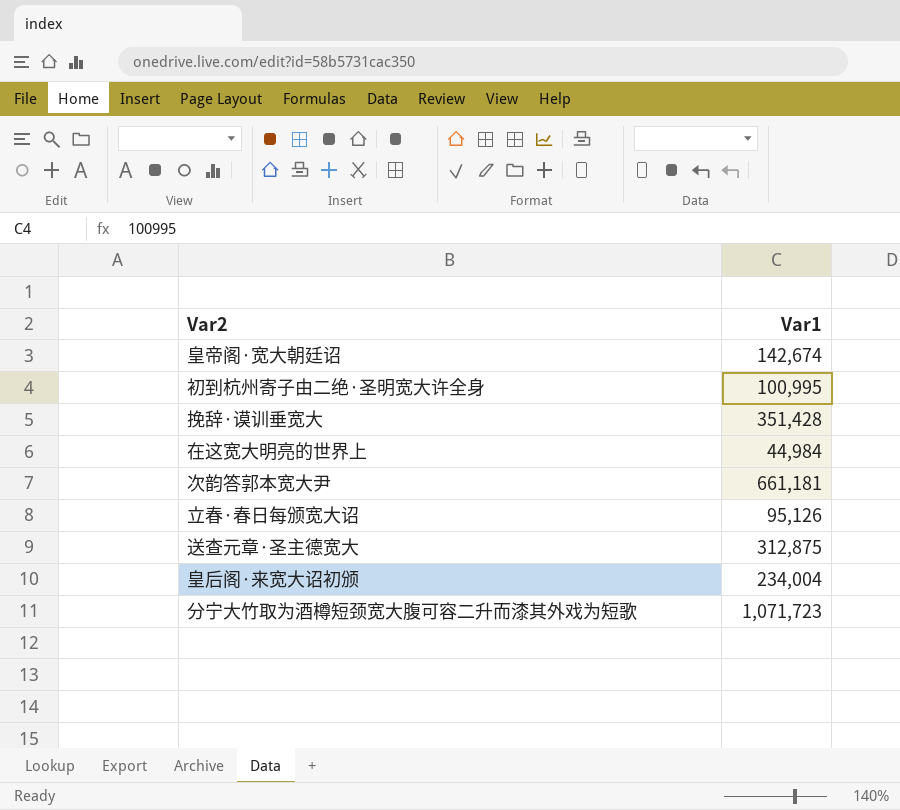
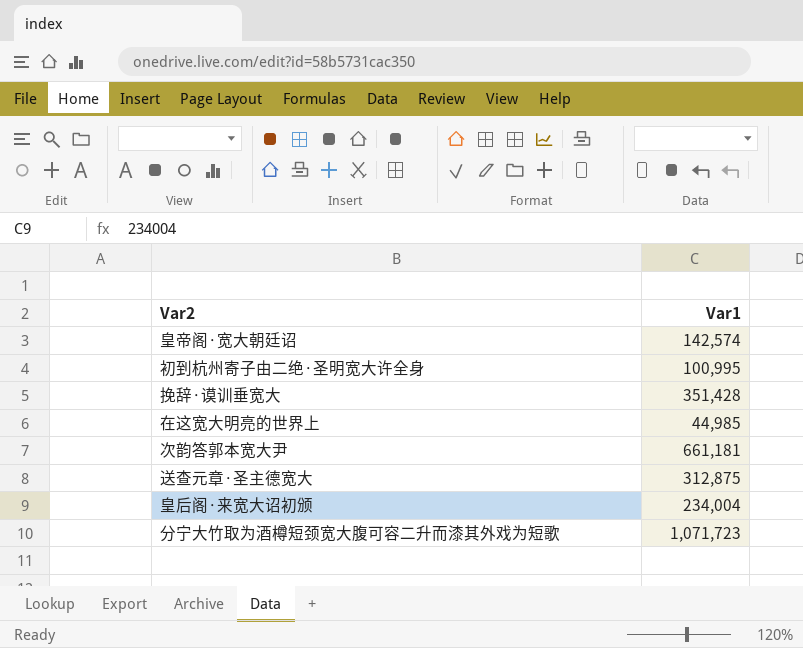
row 立春·春日每颁宽大诏: 95,126 -> none
皇帝阁·宽大朝廷诏 | Var1: 142,674 -> 142,574
在这宽大明亮的世界上 | Var1: 44,984 -> 44,985

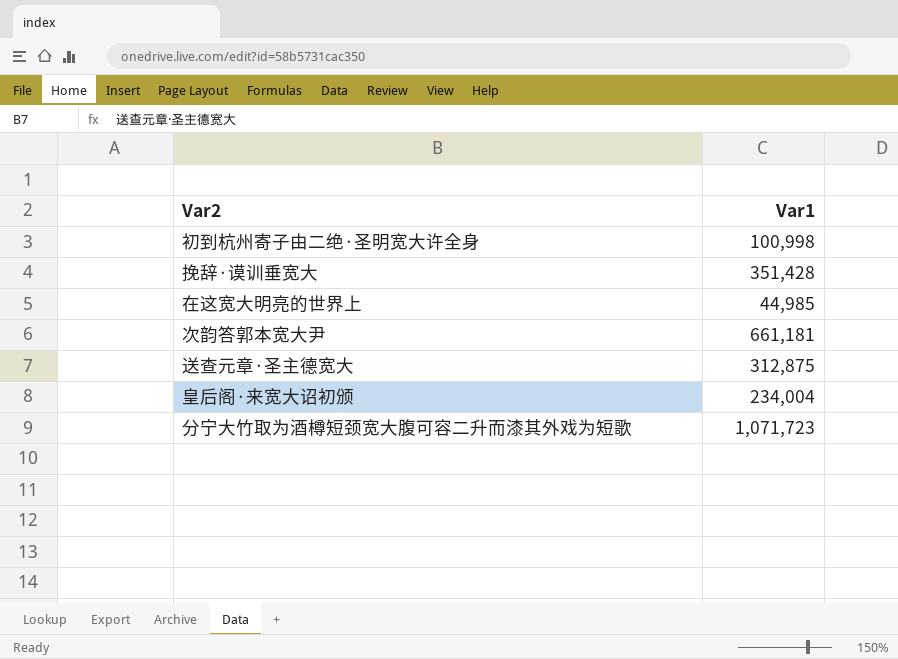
row 皇帝阁·宽大朝廷诏: 142,574 -> none
初到杭州寄子由二绝·圣明宽大许全身 | Var1: 100,995 -> 100,998

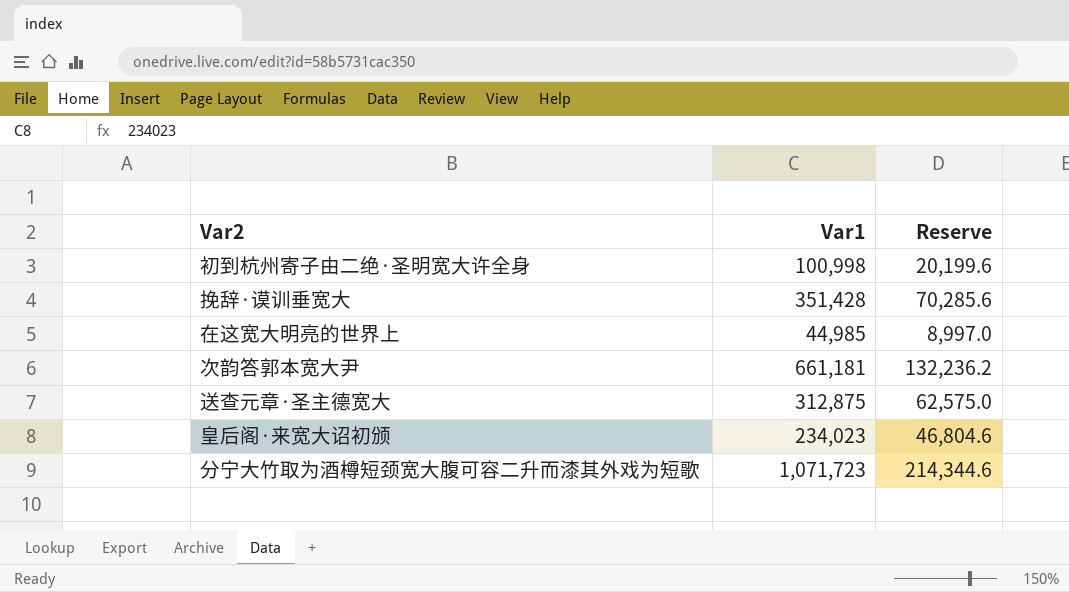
column Reserve | formula: none -> [Var1] * 0.2
皇后阁·来宽大诏初颁 | Var1: 234,004 -> 234,023

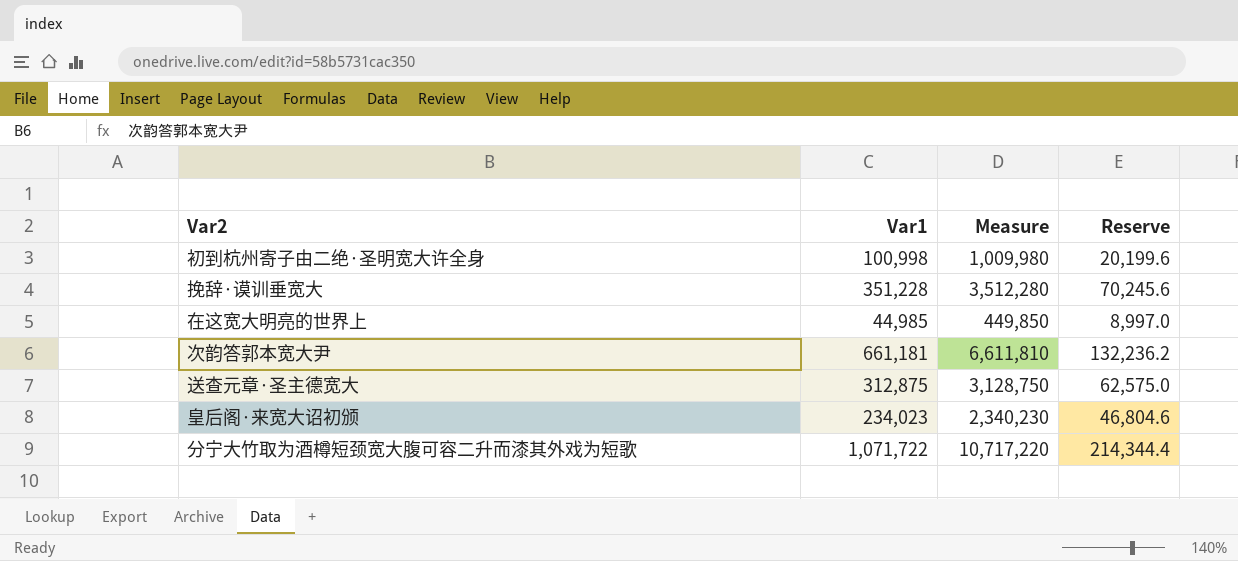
column Measure | formula: none -> [Var1] * 10
挽辞·谟训垂宽大 | Var1: 351,428 -> 351,228
挽辞·谟训垂宽大 | Reserve: 70,285.6 -> 70,245.6
分宁大竹取为酒樽短颈宽大腹可容二升而漆其外戏为短歌 | Var1: 1,071,723 -> 1,071,722
分宁大竹取为酒樽短颈宽大腹可容二升而漆其外戏为短歌 | Reserve: 214,344.6 -> 214,344.4

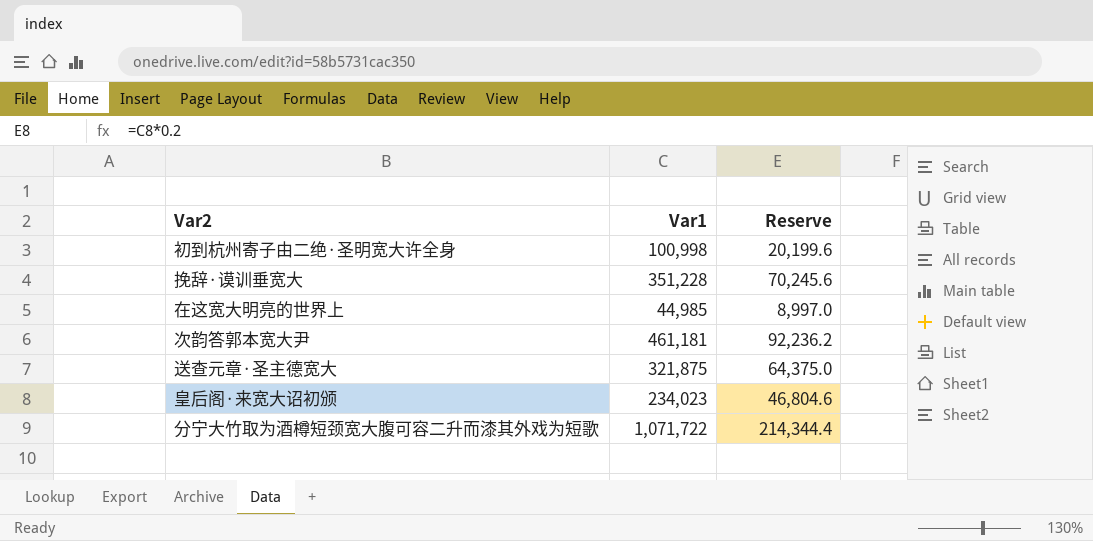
column Measure | formula: [Var1] * 10 -> none
次韵答郭本宽大尹 | Var1: 661,181 -> 461,181
次韵答郭本宽大尹 | Reserve: 132,236.2 -> 92,236.2
送查元章·圣主德宽大 | Var1: 312,875 -> 321,875
送查元章·圣主德宽大 | Reserve: 62,575.0 -> 64,375.0

